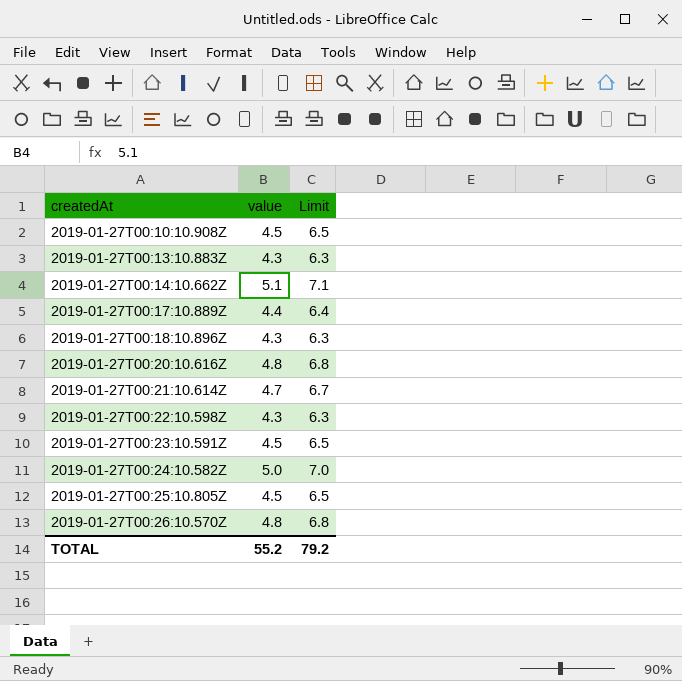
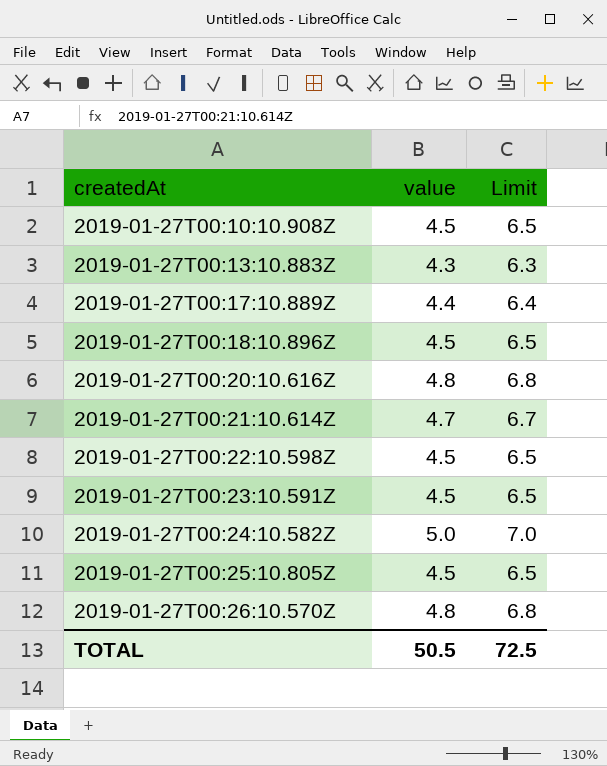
row 2019-01-27T00:14:10.662Z: 5.1 | 7.1 -> none
2019-01-27T00:18:10.896Z | value: 4.3 -> 4.5
2019-01-27T00:18:10.896Z | Limit: 6.3 -> 6.5
2019-01-27T00:22:10.598Z | value: 4.3 -> 4.5
2019-01-27T00:22:10.598Z | Limit: 6.3 -> 6.5
TOTAL | value: 55.2 -> 50.5
TOTAL | Limit: 79.2 -> 72.5

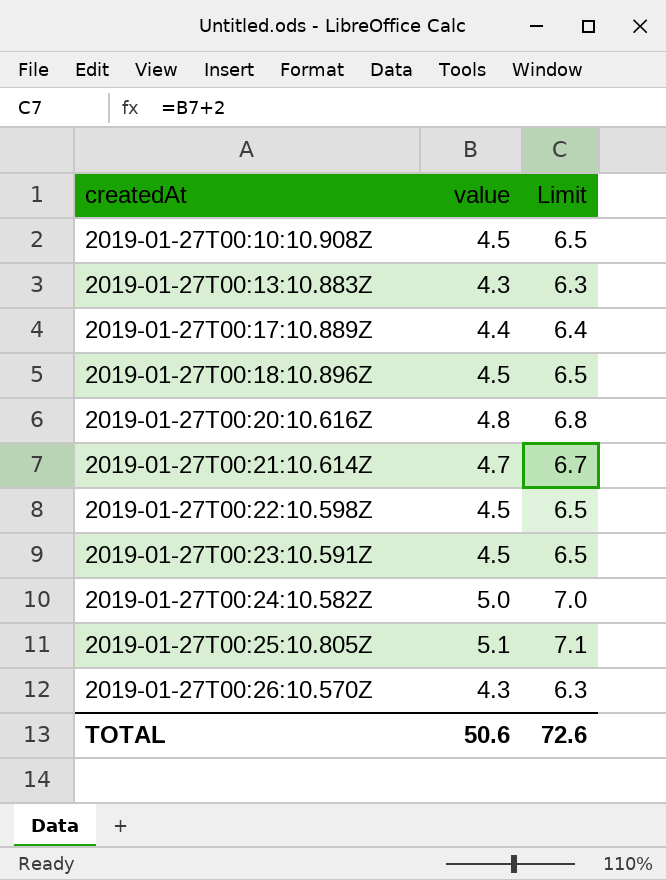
2019-01-27T00:25:10.805Z | value: 4.5 -> 5.1
2019-01-27T00:25:10.805Z | Limit: 6.5 -> 7.1
2019-01-27T00:26:10.570Z | value: 4.8 -> 4.3
2019-01-27T00:26:10.570Z | Limit: 6.8 -> 6.3
TOTAL | value: 50.5 -> 50.6
TOTAL | Limit: 72.5 -> 72.6

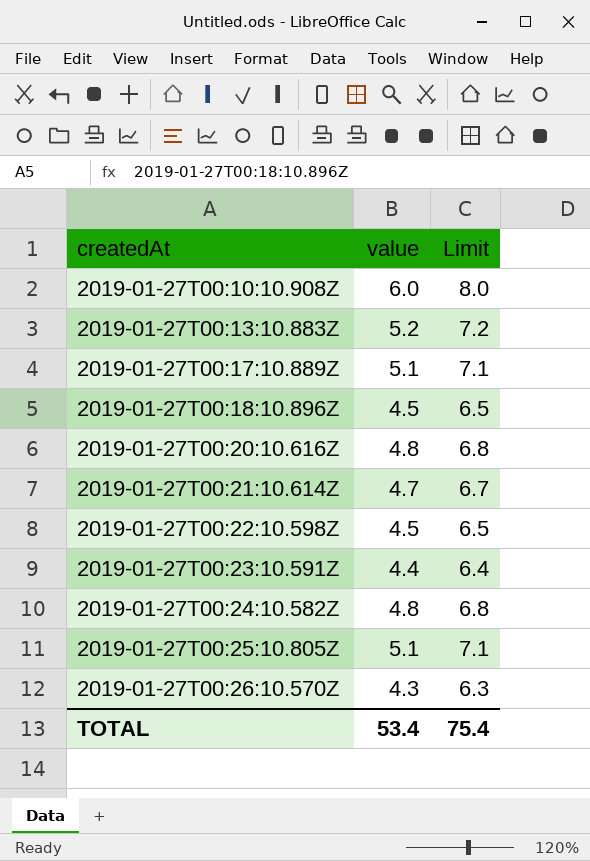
2019-01-27T00:10:10.908Z | value: 4.5 -> 6.0
2019-01-27T00:10:10.908Z | Limit: 6.5 -> 8.0
2019-01-27T00:13:10.883Z | value: 4.3 -> 5.2
2019-01-27T00:13:10.883Z | Limit: 6.3 -> 7.2
2019-01-27T00:17:10.889Z | value: 4.4 -> 5.1
2019-01-27T00:17:10.889Z | Limit: 6.4 -> 7.1
2019-01-27T00:23:10.591Z | value: 4.5 -> 4.4
2019-01-27T00:23:10.591Z | Limit: 6.5 -> 6.4
2019-01-27T00:24:10.582Z | value: 5.0 -> 4.8
2019-01-27T00:24:10.582Z | Limit: 7.0 -> 6.8
TOTAL | value: 50.6 -> 53.4
TOTAL | Limit: 72.6 -> 75.4

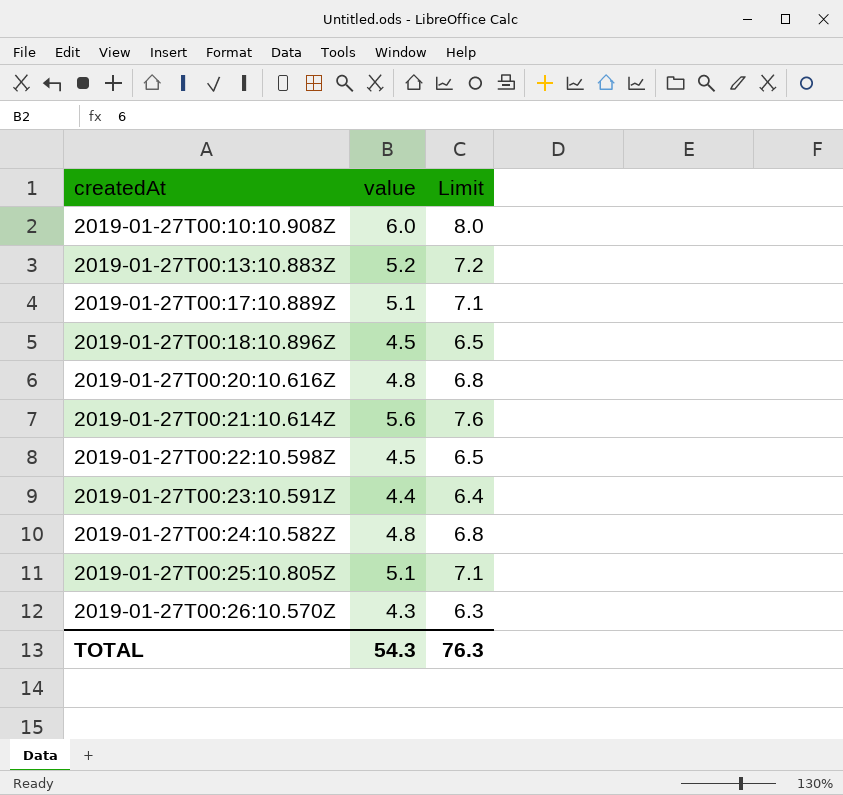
2019-01-27T00:21:10.614Z | value: 4.7 -> 5.6
2019-01-27T00:21:10.614Z | Limit: 6.7 -> 7.6
TOTAL | value: 53.4 -> 54.3
TOTAL | Limit: 75.4 -> 76.3

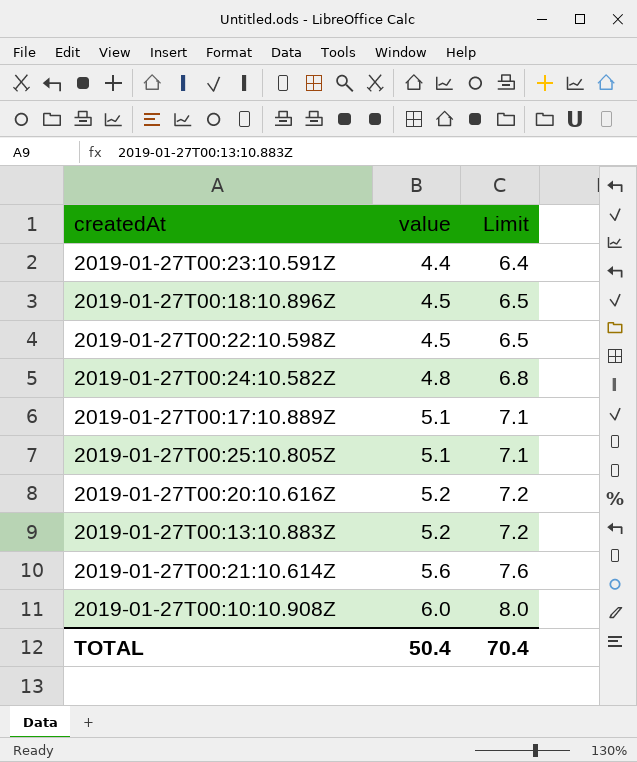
row order: createdAt ascending -> value ascending
row 2019-01-27T00:26:10.570Z: 4.3 | 6.3 -> none
2019-01-27T00:20:10.616Z | value: 4.8 -> 5.2
2019-01-27T00:20:10.616Z | Limit: 6.8 -> 7.2
TOTAL | value: 54.3 -> 50.4
TOTAL | Limit: 76.3 -> 70.4

